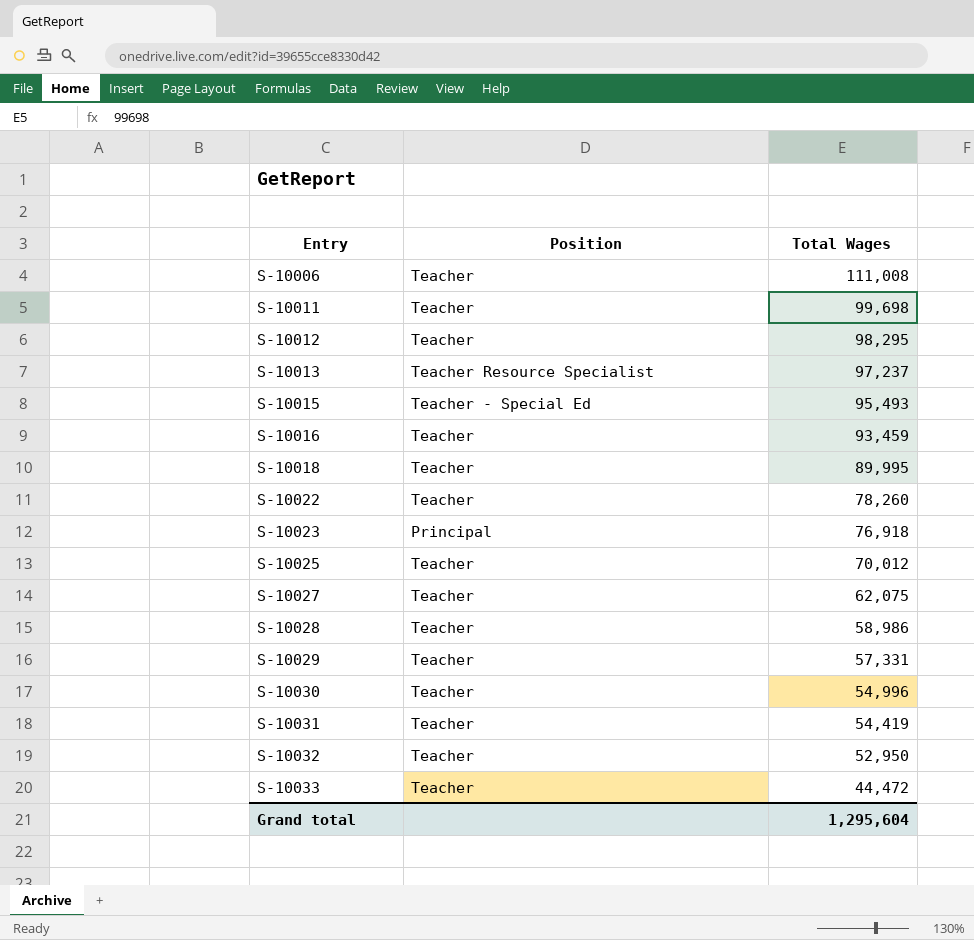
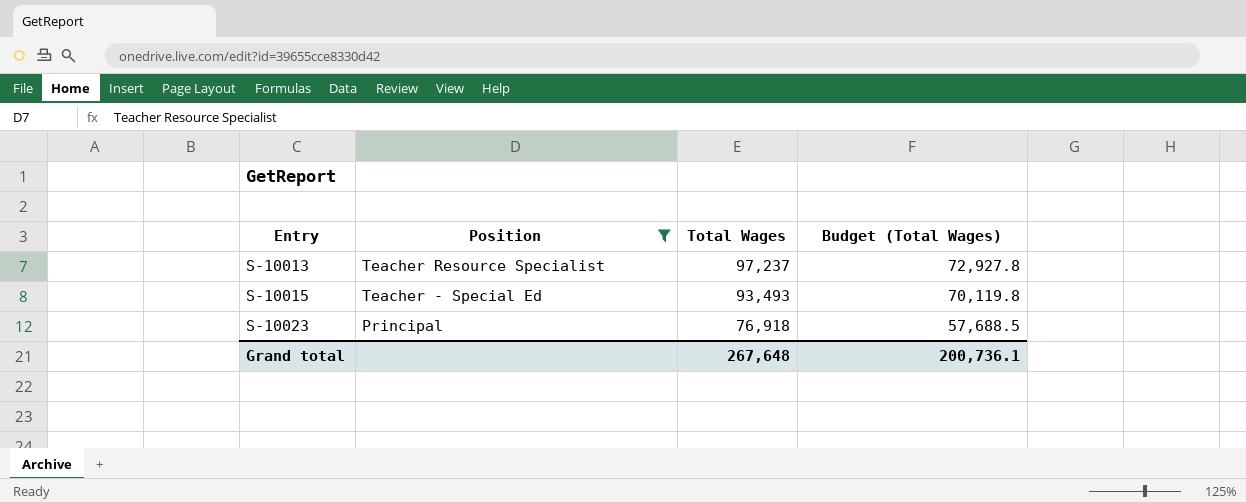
filter: none -> Position != Teacher
column Budget (Total Wages) | formula: none -> [Total Wages] * 0.75
S-10015 | Total Wages: 95,493 -> 93,493
Grand total | Total Wages: 1,295,604 -> 267,648

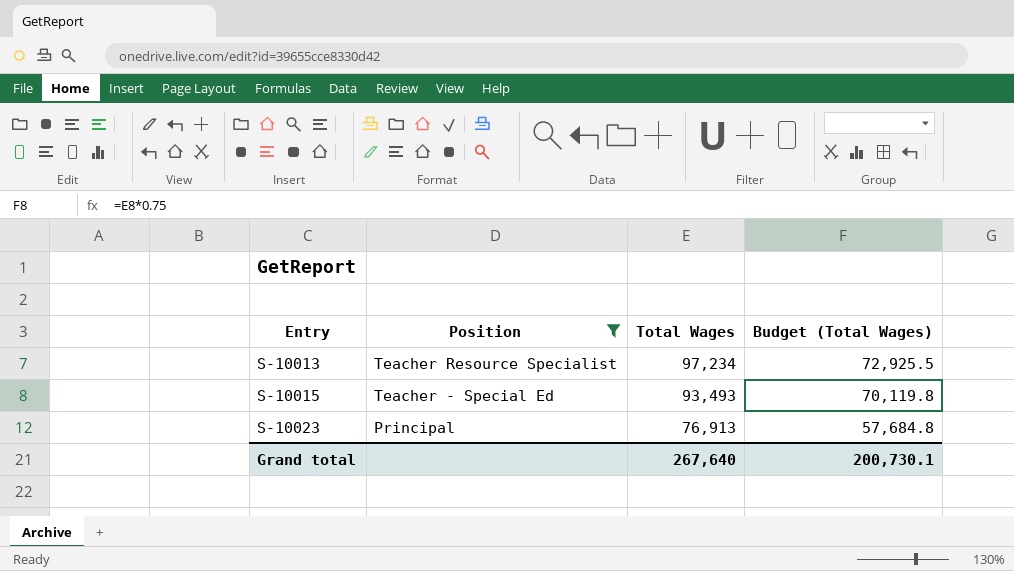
S-10013 | Total Wages: 97,237 -> 97,234
S-10013 | Budget (Total Wages): 72,927.8 -> 72,925.5
S-10023 | Total Wages: 76,918 -> 76,913
S-10023 | Budget (Total Wages): 57,688.5 -> 57,684.8
Grand total | Total Wages: 267,648 -> 267,640
Grand total | Budget (Total Wages): 200,736.1 -> 200,730.1

